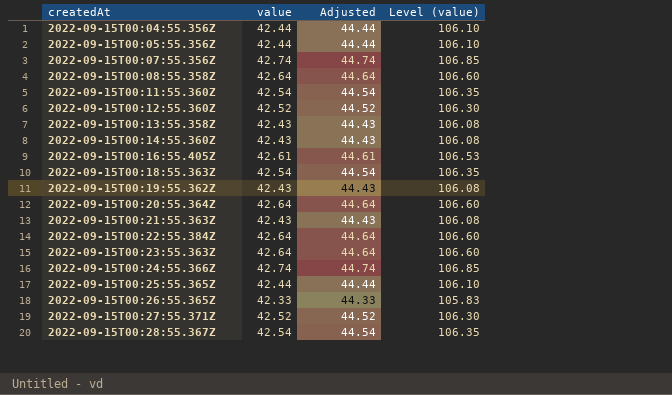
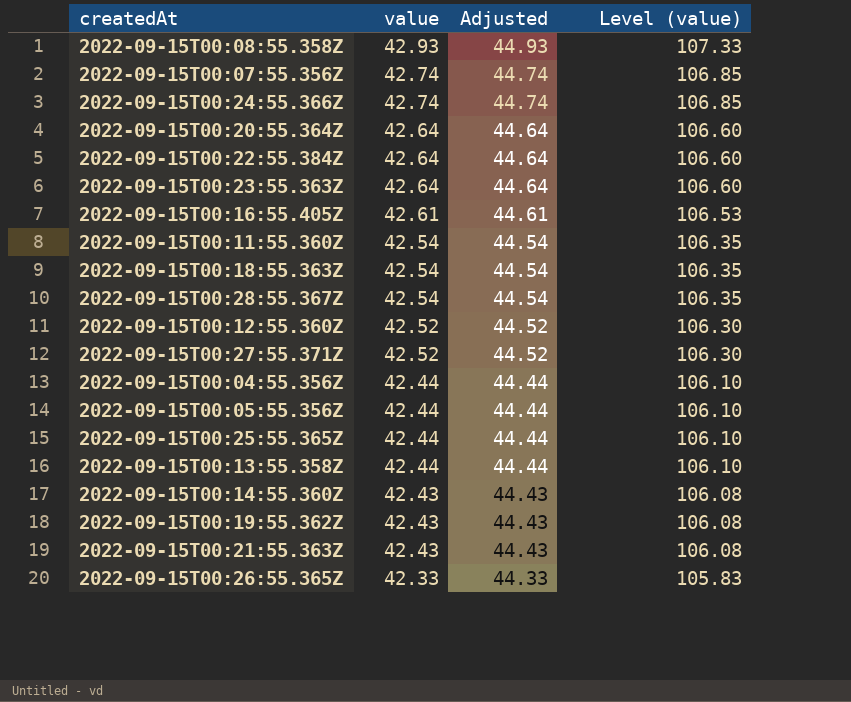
row order: createdAt ascending -> value descending
2022-09-15T00:08:55.358Z | value: 42.64 -> 42.93
2022-09-15T00:08:55.358Z | Adjusted: 44.64 -> 44.93
2022-09-15T00:08:55.358Z | Level (value): 106.60 -> 107.33
2022-09-15T00:13:55.358Z | value: 42.43 -> 42.44
2022-09-15T00:13:55.358Z | Adjusted: 44.43 -> 44.44
2022-09-15T00:13:55.358Z | Level (value): 106.08 -> 106.10

